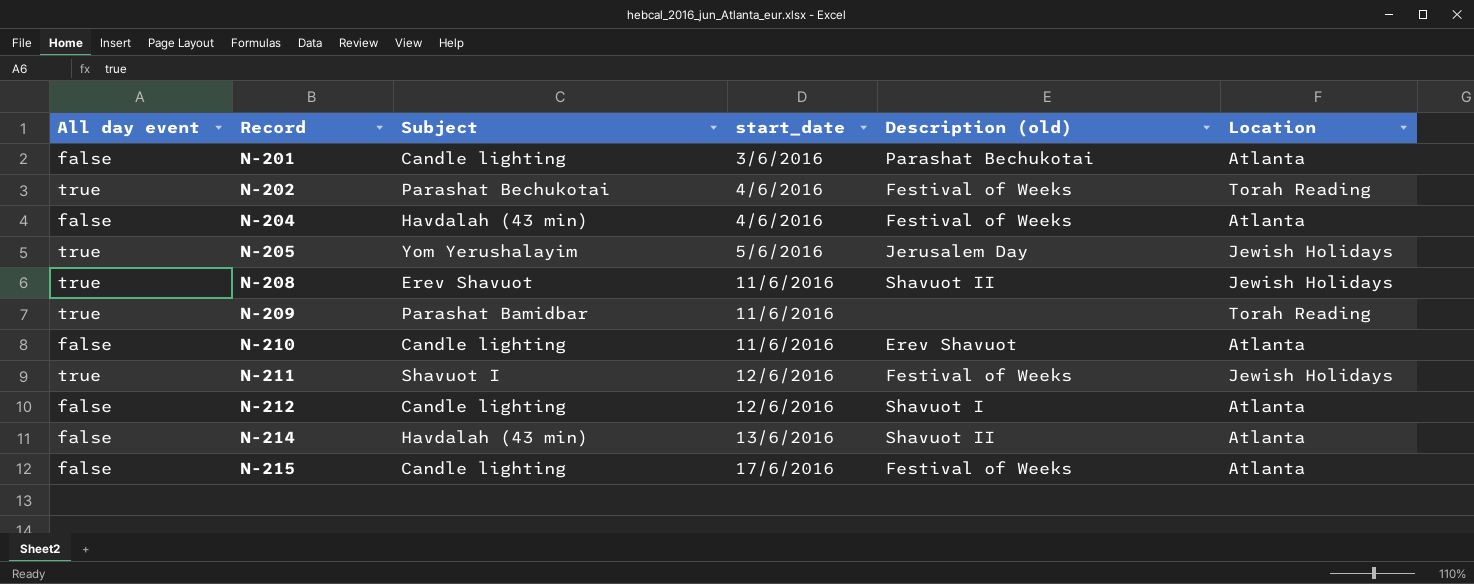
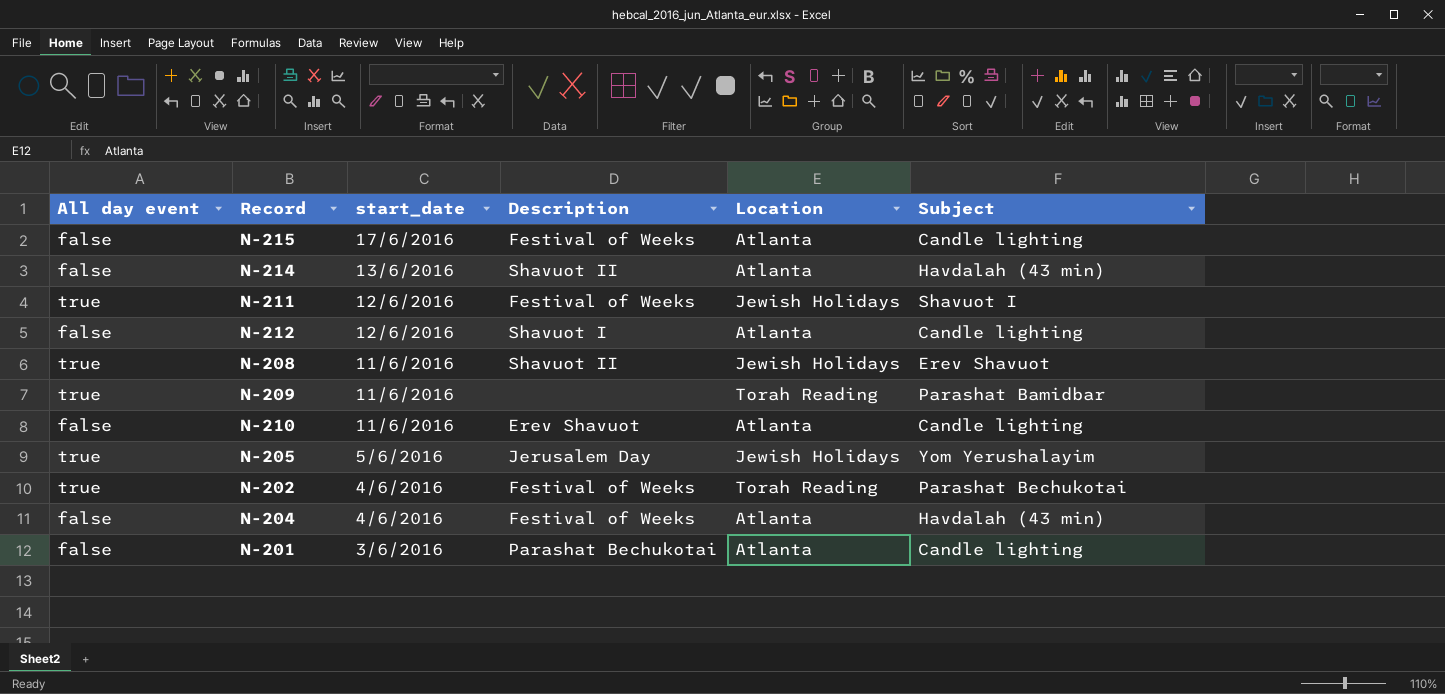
row order: Record ascending -> start_date descending
column name: Description (old) -> Description
column Subject | position: 3 -> 6

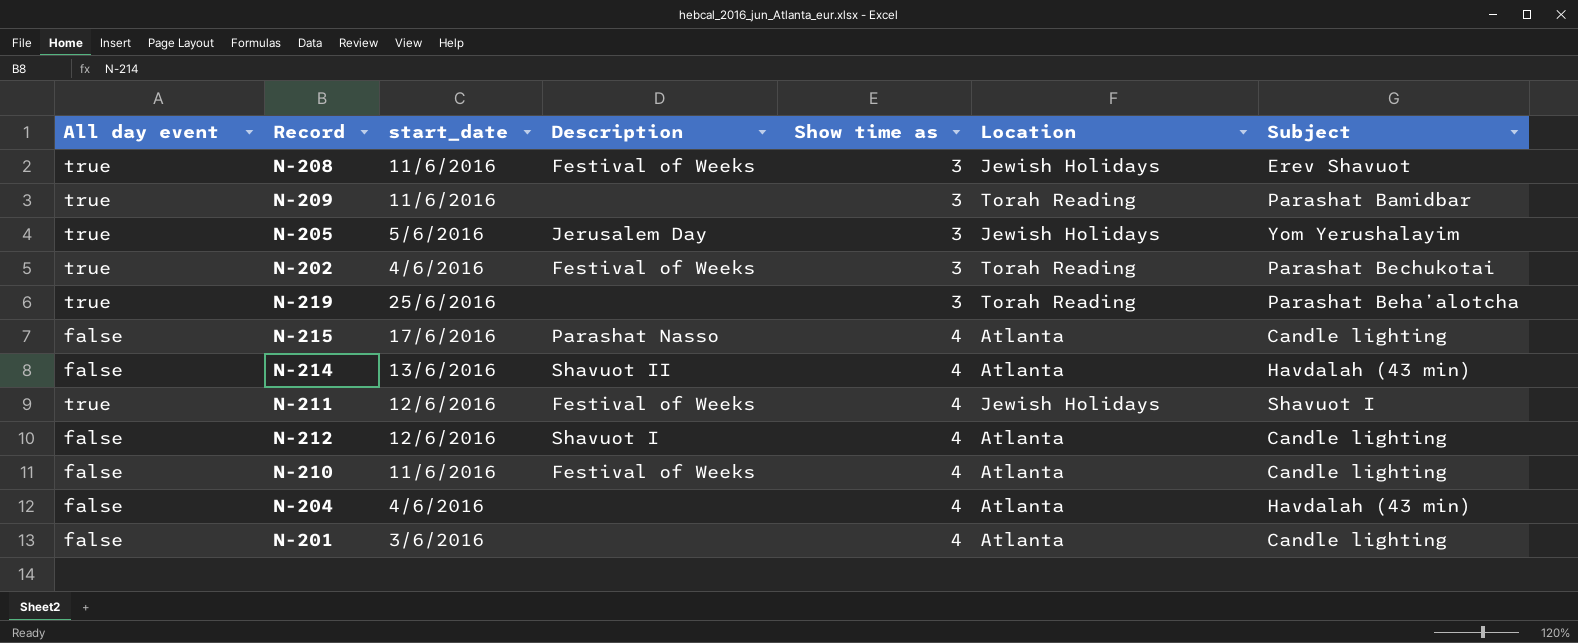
row order: start_date descending -> Show time as ascending
column Show time as | position: none -> 5
N-208 | Description: Shavuot II -> Festival of Weeks
row N-219: none -> true | 25/6/2016 | none | 3 | Torah Reading | Parashat Beha’alotcha
N-215 | Description: Festival of Weeks -> Parashat Nasso
N-210 | Description: Erev Shavuot -> Festival of Weeks
N-204 | Description: Festival of Weeks -> none
N-201 | Description: Parashat Bechukotai -> none

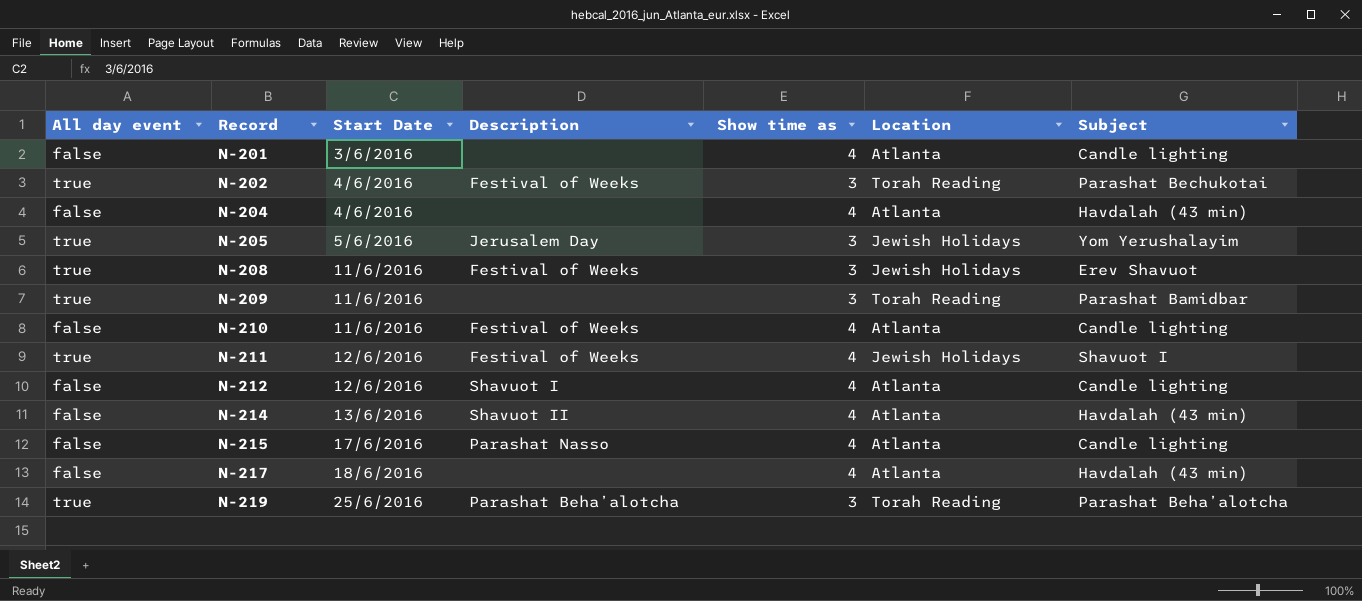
row order: Show time as ascending -> Record ascending
column name: start_date -> Start Date
row N-217: none -> false | 18/6/2016 | none | 4 | Atlanta | Havdalah (43 min)
N-219 | Description: none -> Parashat Beha’alotcha

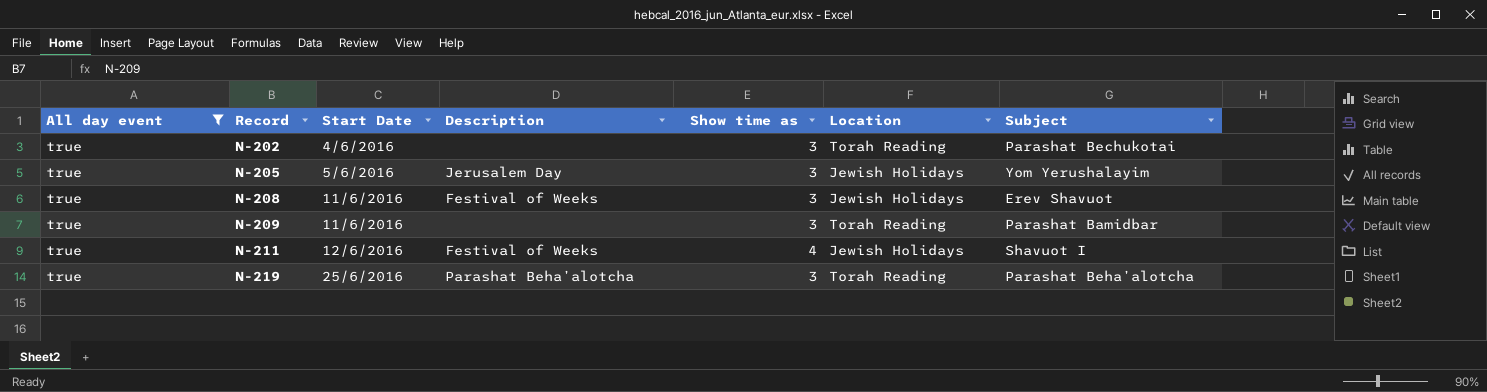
filter: none -> All day event = true
N-202 | Description: Festival of Weeks -> none

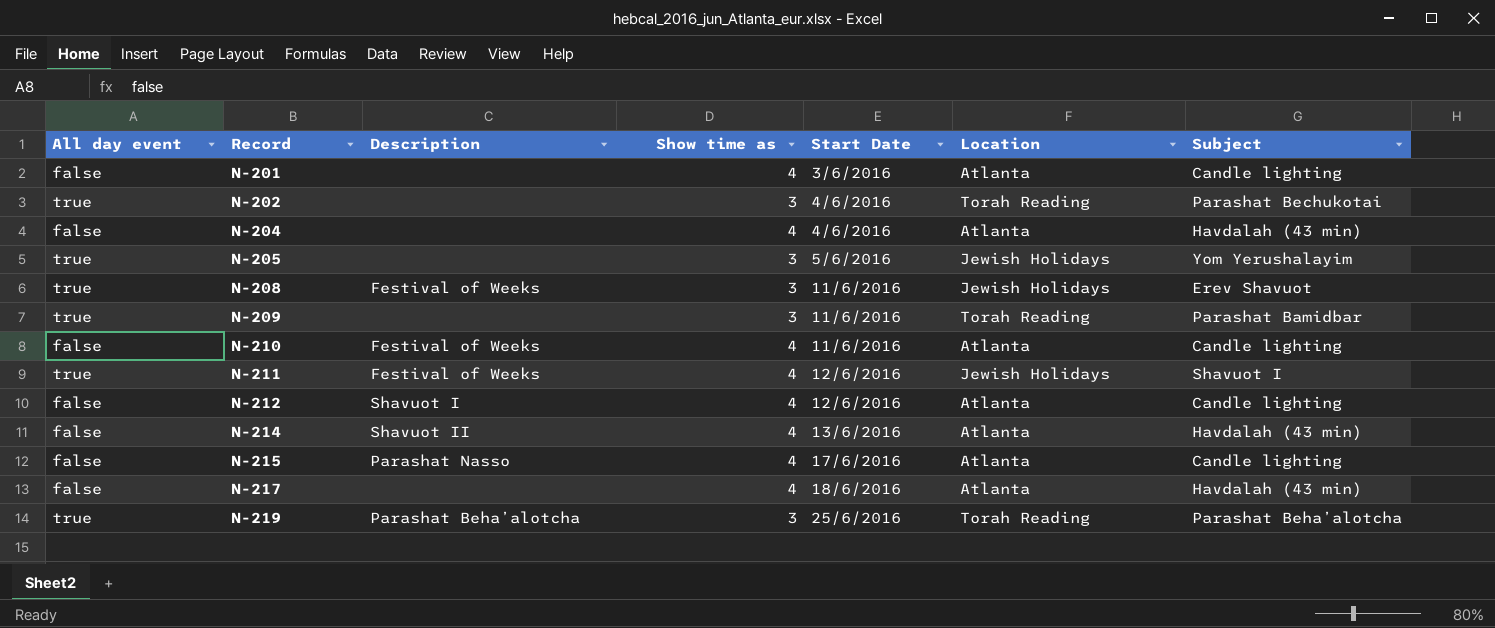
filter: All day event = true -> none
column Start Date | position: 3 -> 5
N-205 | Description: Jerusalem Day -> none

